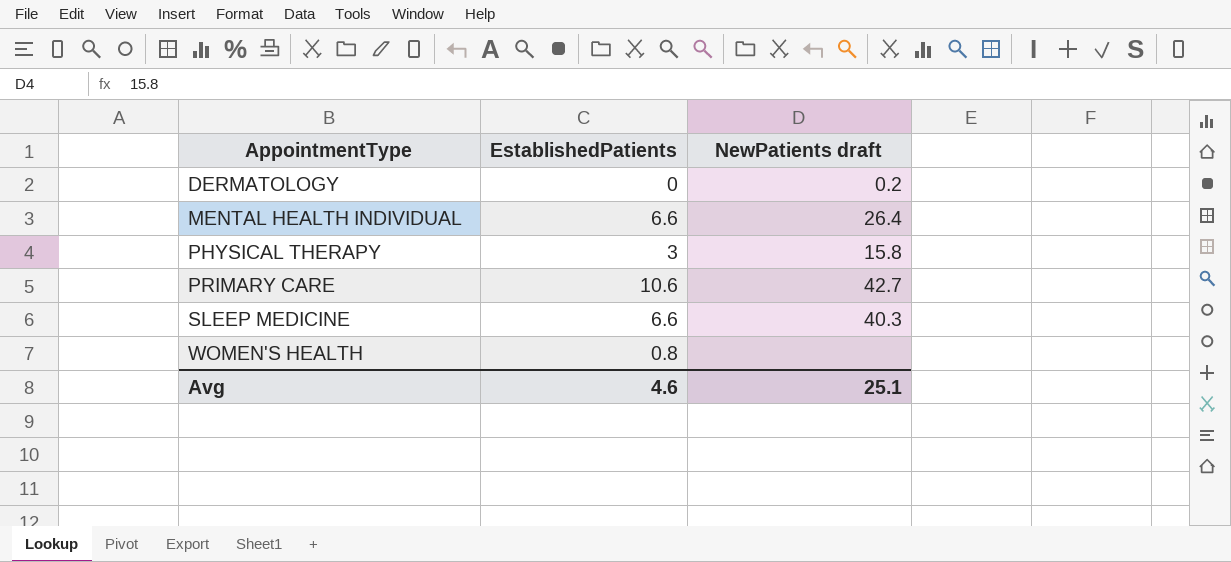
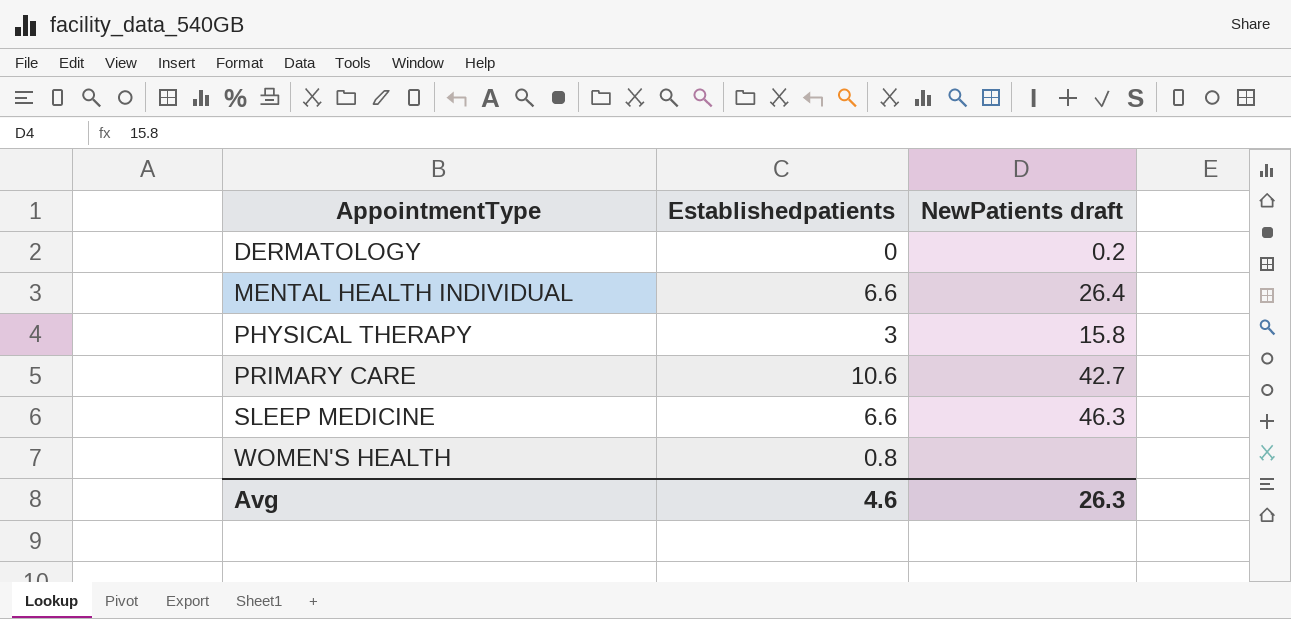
column name: EstablishedPatients -> Establishedpatients
SLEEP MEDICINE | NewPatients draft: 40.3 -> 46.3
Avg | NewPatients draft: 25.1 -> 26.3

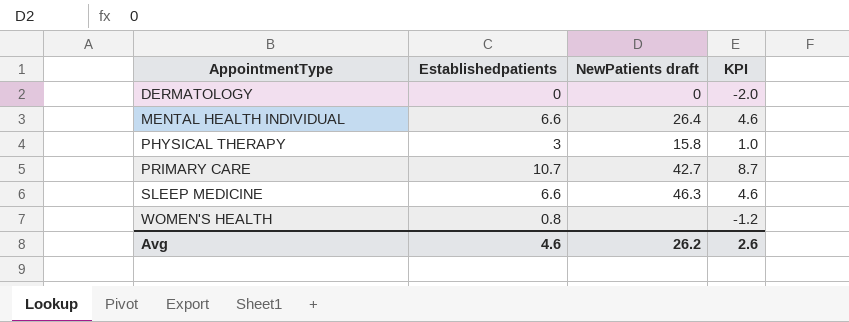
column KPI | formula: none -> [Establishedpatients] - 2
DERMATOLOGY | NewPatients draft: 0.2 -> 0
PRIMARY CARE | Establishedpatients: 10.6 -> 10.7
Avg | NewPatients draft: 26.3 -> 26.2

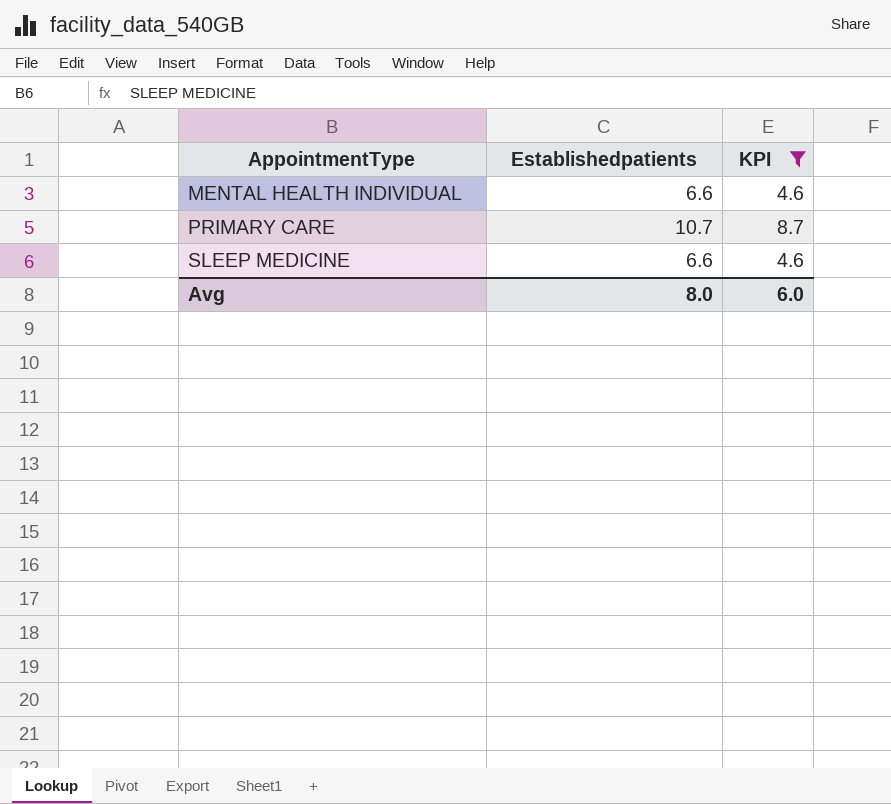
filter: none -> KPI >= 4.6
column NewPatients draft | position: 3 -> none
Avg | Establishedpatients: 4.6 -> 8.0
Avg | KPI: 2.6 -> 6.0

